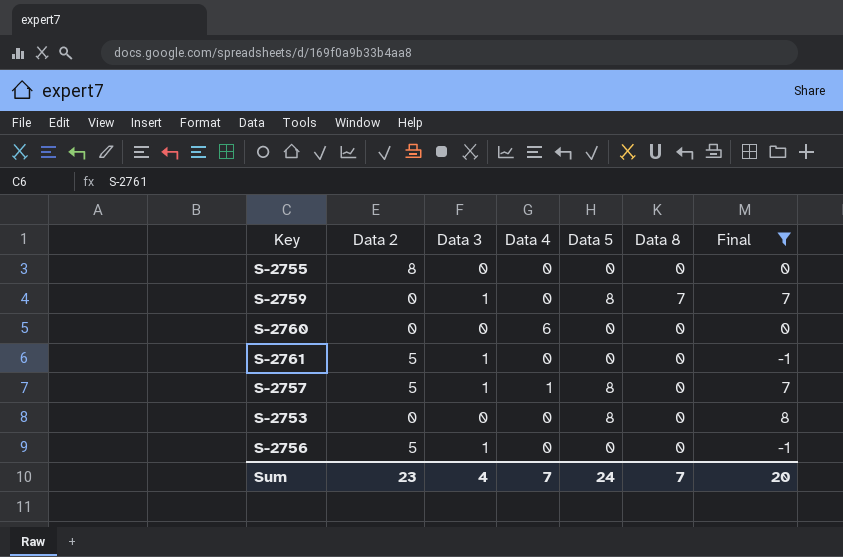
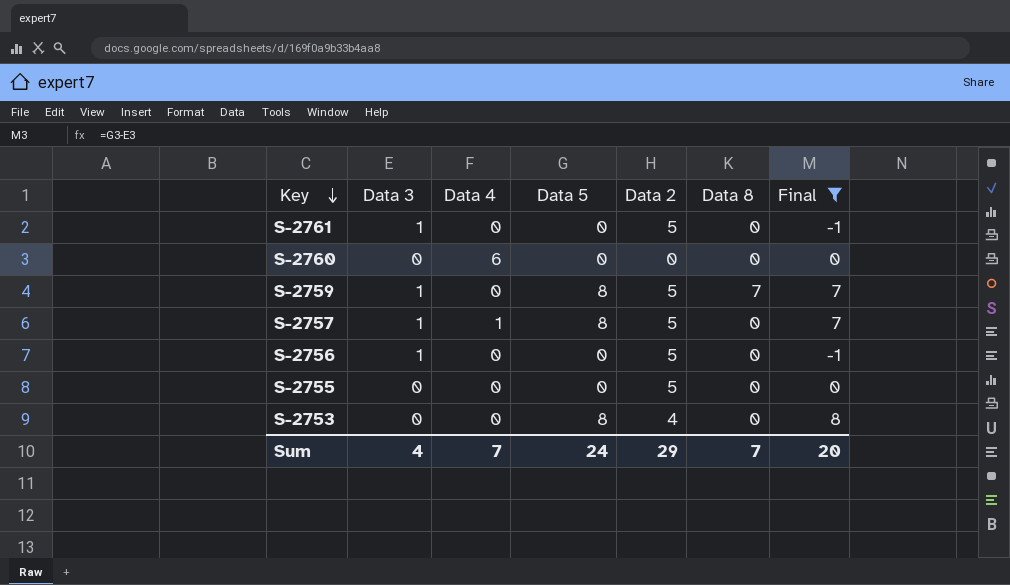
row order: none -> Key descending
column Data 2 | position: 2 -> 5
S-2759 | Data 2: 0 -> 5
S-2755 | Data 2: 8 -> 5
S-2753 | Data 2: 0 -> 4
Sum | Data 2: 23 -> 29

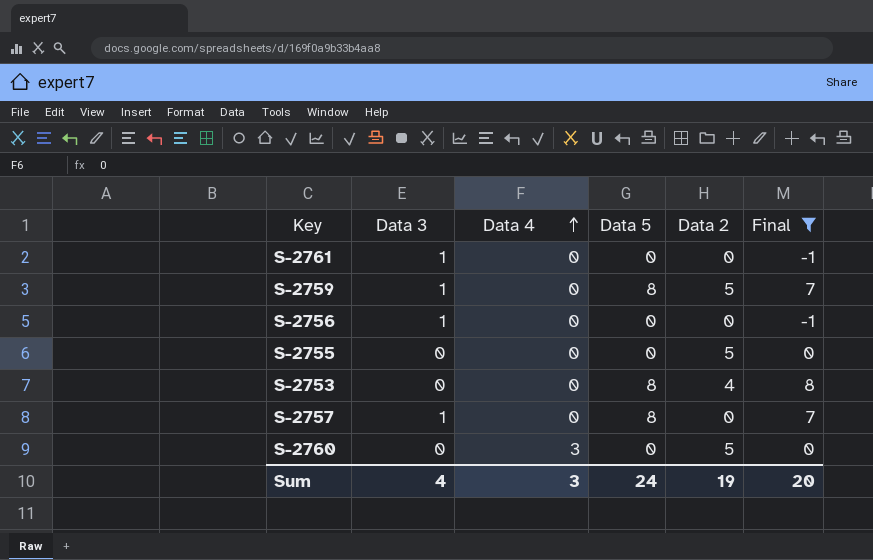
row order: Key descending -> Data 4 ascending
column Data 8 | position: 6 -> none
S-2761 | Data 2: 5 -> 0
S-2756 | Data 2: 5 -> 0
S-2757 | Data 4: 1 -> 0
S-2757 | Data 2: 5 -> 0
S-2760 | Data 4: 6 -> 3
S-2760 | Data 2: 0 -> 5
Sum | Data 4: 7 -> 3
Sum | Data 2: 29 -> 19

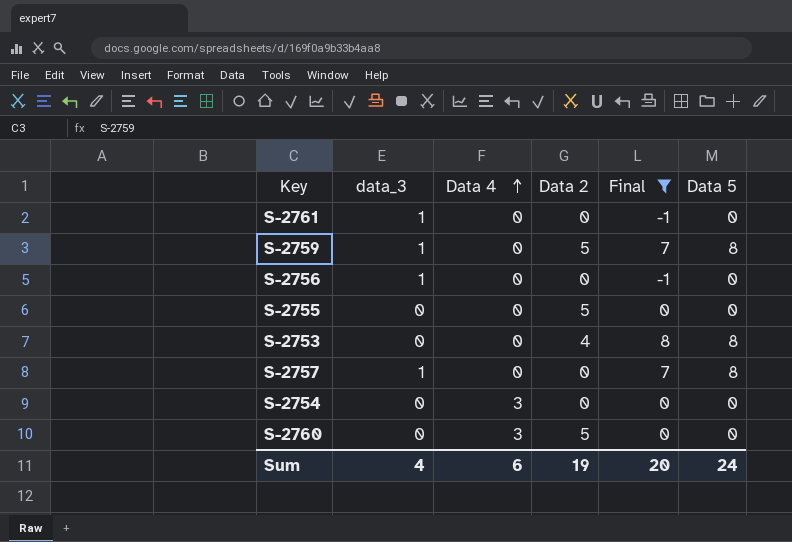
column name: Data 3 -> data_3
column Data 5 | position: 4 -> 6
row S-2754: none -> 0 | 3 | 0 | 0 | 0
Sum | Data 4: 3 -> 6

